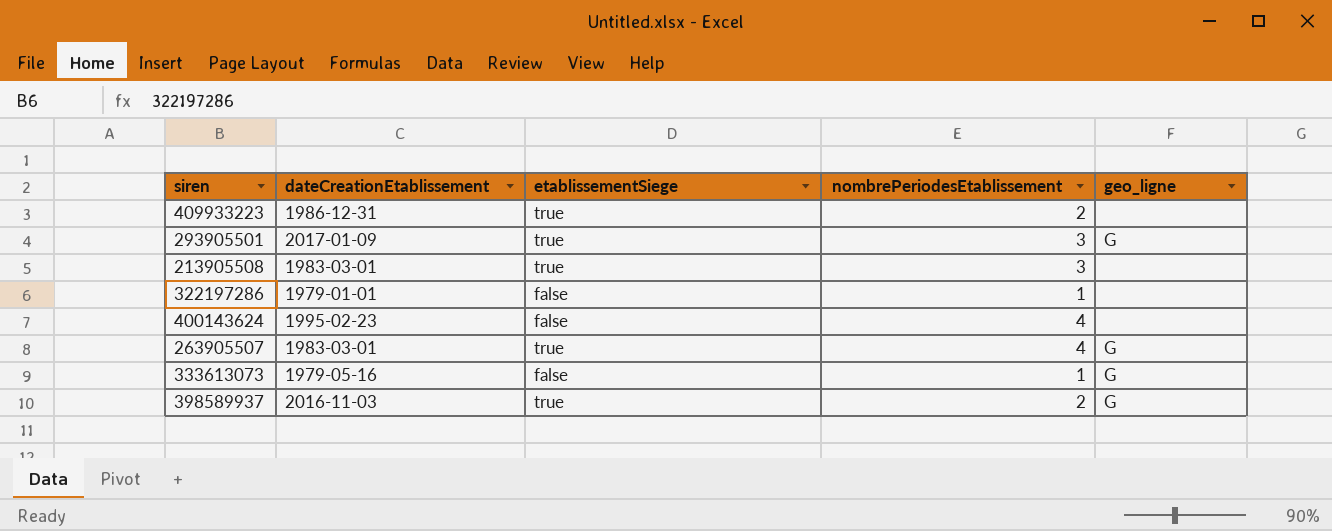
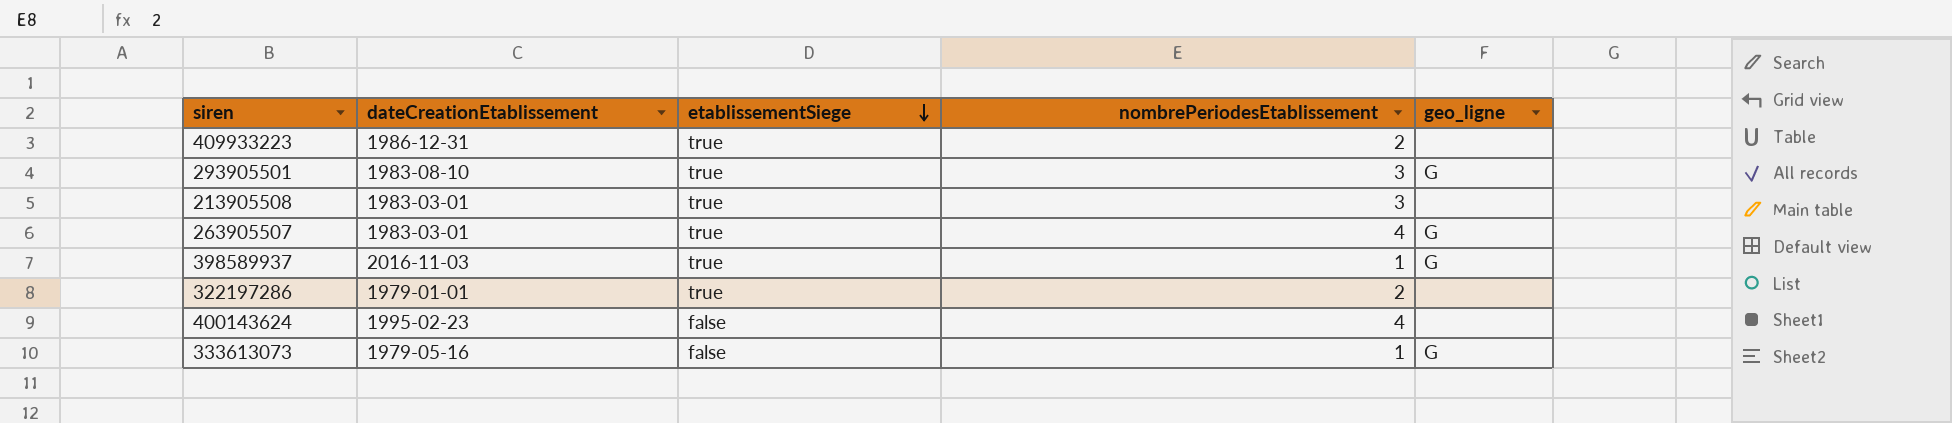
row order: none -> etablissementSiege descending
293905501 | dateCreationEtablissement: 2017-01-09 -> 1983-08-10
398589937 | nombrePeriodesEtablissement: 2 -> 1
322197286 | etablissementSiege: false -> true
322197286 | nombrePeriodesEtablissement: 1 -> 2

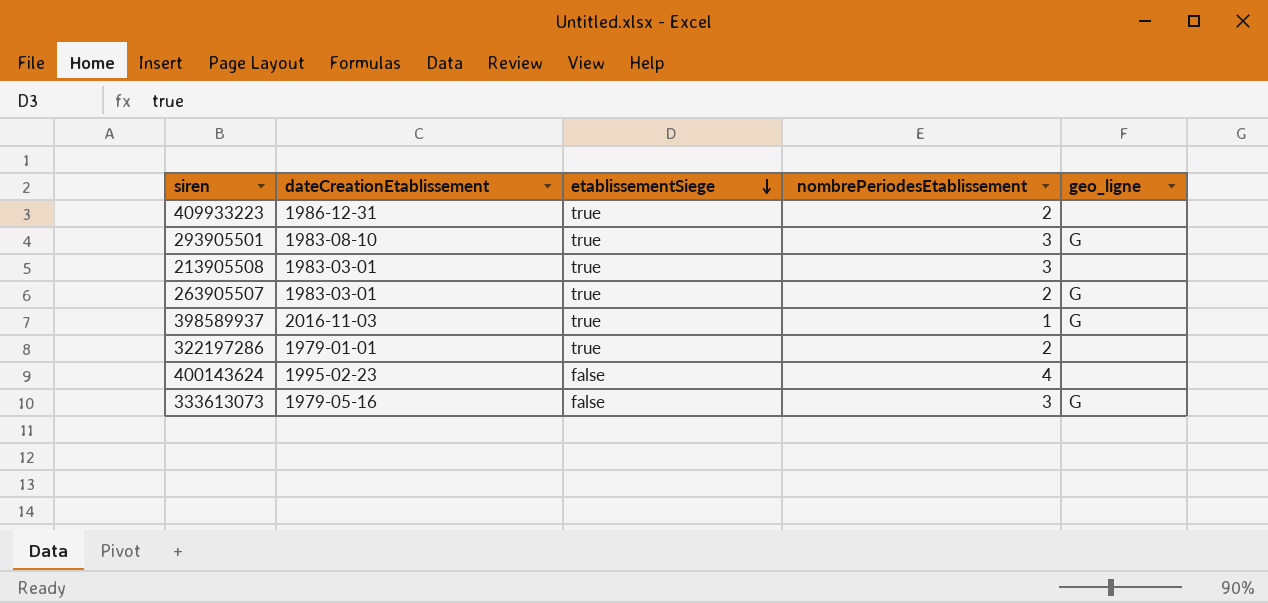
263905507 | nombrePeriodesEtablissement: 4 -> 2
333613073 | nombrePeriodesEtablissement: 1 -> 3

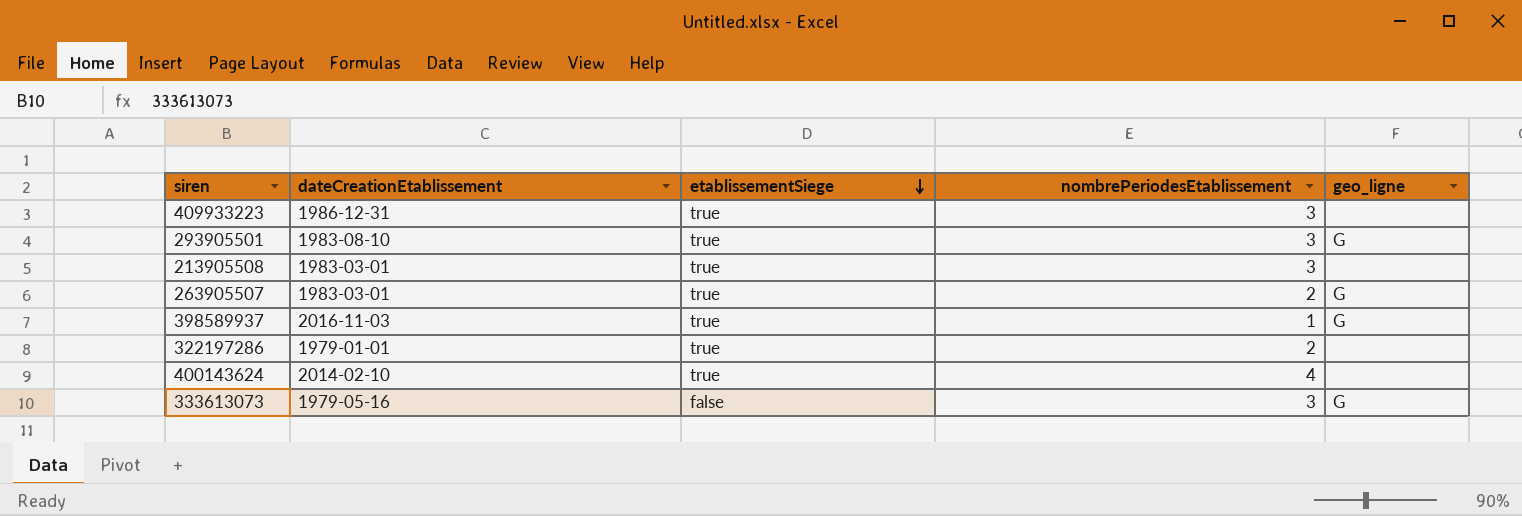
409933223 | nombrePeriodesEtablissement: 2 -> 3
400143624 | dateCreationEtablissement: 1995-02-23 -> 2014-02-10
400143624 | etablissementSiege: false -> true

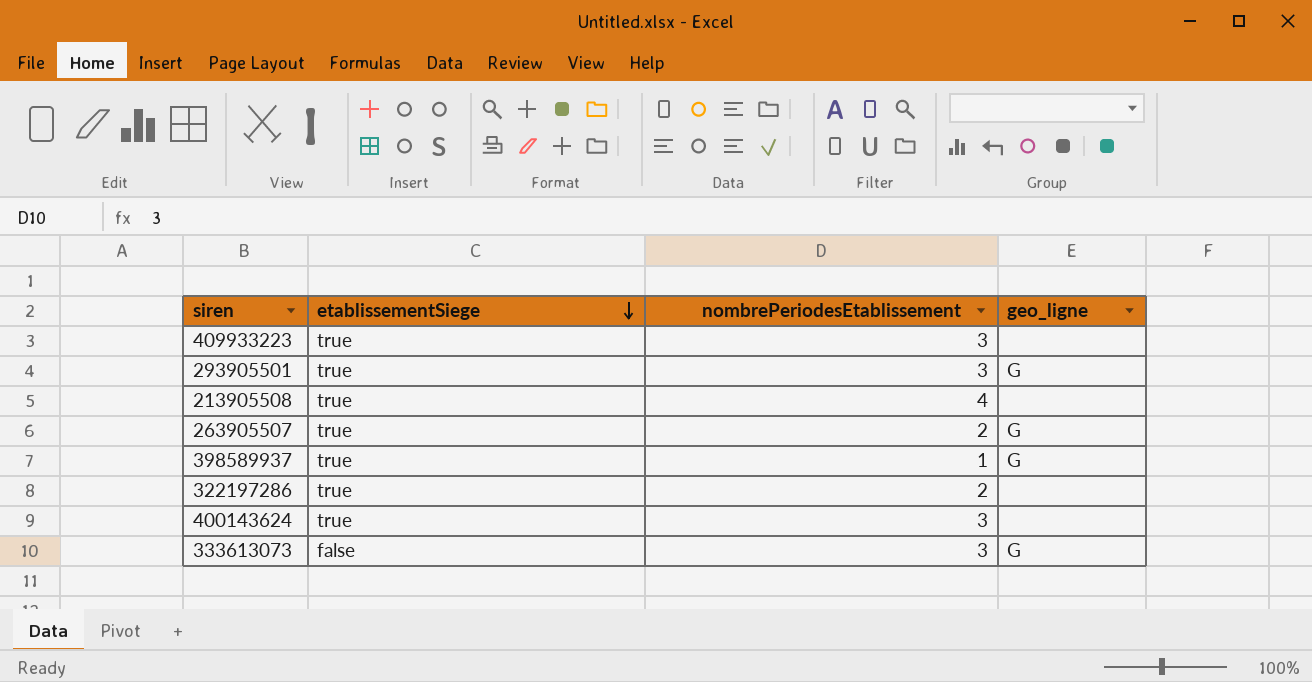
column dateCreationEtablissement | position: 2 -> none
213905508 | nombrePeriodesEtablissement: 3 -> 4
400143624 | nombrePeriodesEtablissement: 4 -> 3

